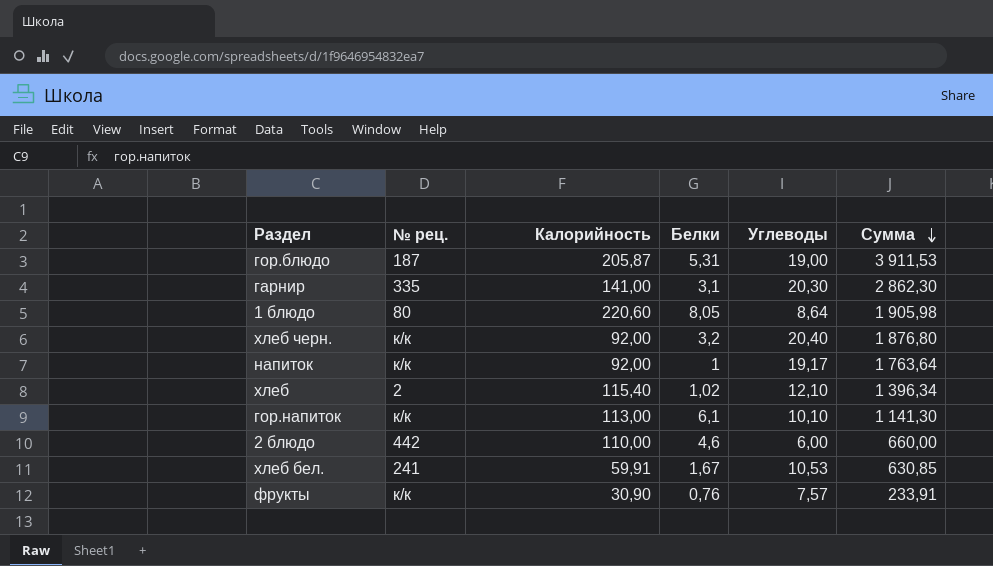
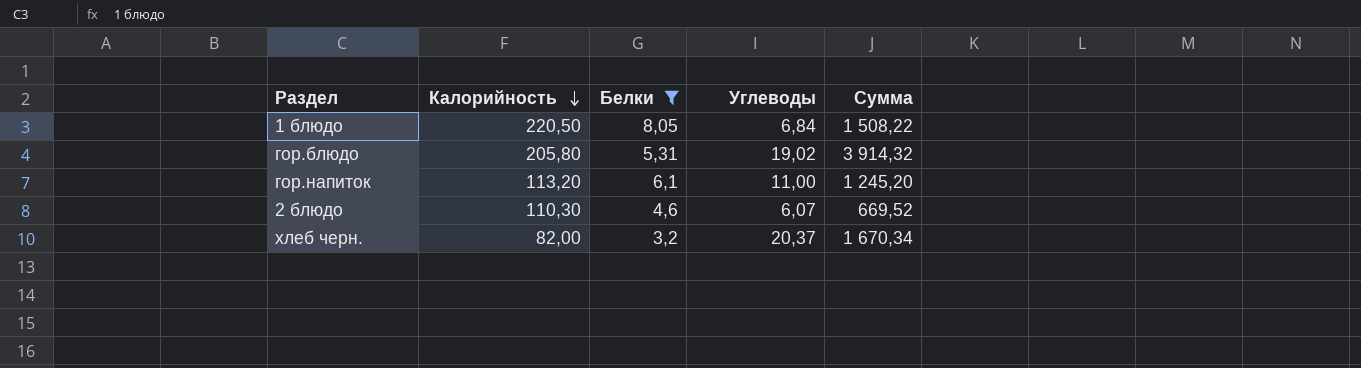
filter: none -> Белки >= 3,2
row order: Сумма descending -> Калорийность descending
column № рец. | position: 2 -> none
1 блюдо | Калорийность: 220,60 -> 220,50
1 блюдо | Углеводы: 8,64 -> 6,84
1 блюдо | Сумма: 1 905,98 -> 1 508,22
гор.блюдо | Калорийность: 205,87 -> 205,80
гор.блюдо | Углеводы: 19,00 -> 19,02
гор.блюдо | Сумма: 3 911,53 -> 3 914,32
гор.напиток | Калорийность: 113,00 -> 113,20
гор.напиток | Углеводы: 10,10 -> 11,00
гор.напиток | Сумма: 1 141,30 -> 1 245,20
2 блюдо | Калорийность: 110,00 -> 110,30
2 блюдо | Углеводы: 6,00 -> 6,07
2 блюдо | Сумма: 660,00 -> 669,52
хлеб черн. | Калорийность: 92,00 -> 82,00
хлеб черн. | Углеводы: 20,40 -> 20,37
хлеб черн. | Сумма: 1 876,80 -> 1 670,34

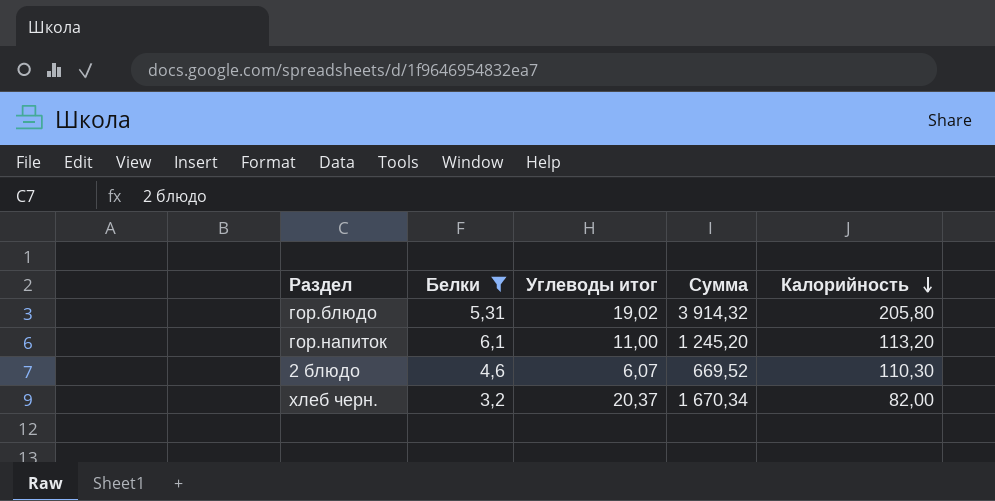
column name: Углеводы -> Углеводы итог
column Калорийность | position: 2 -> 5
row 1 блюдо: 220,50 | 8,05 | 6,84 | 1 508,22 -> none

